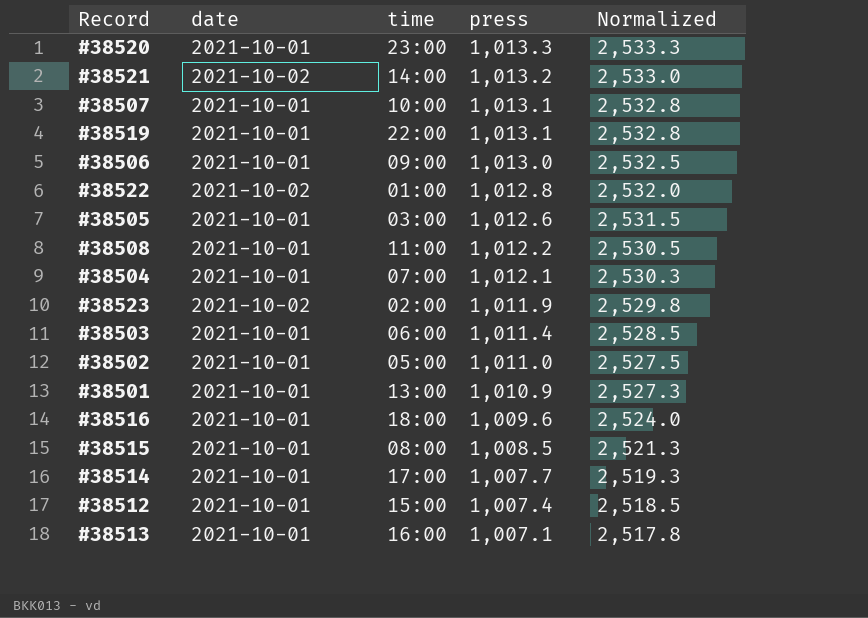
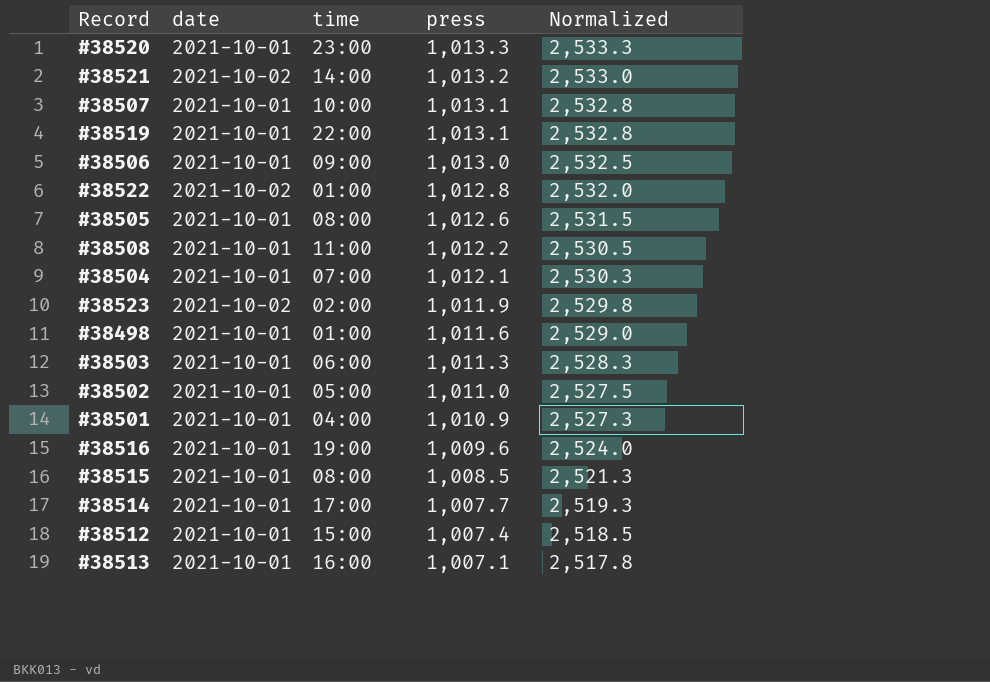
#38505 | time: 03:00 -> 08:00
row #38498: none -> 2021-10-01 | 01:00 | 1,011.6 | 2,529.0
#38503 | press: 1,011.4 -> 1,011.3
#38503 | Normalized: 2,528.5 -> 2,528.3
#38501 | time: 13:00 -> 04:00
#38516 | time: 18:00 -> 19:00

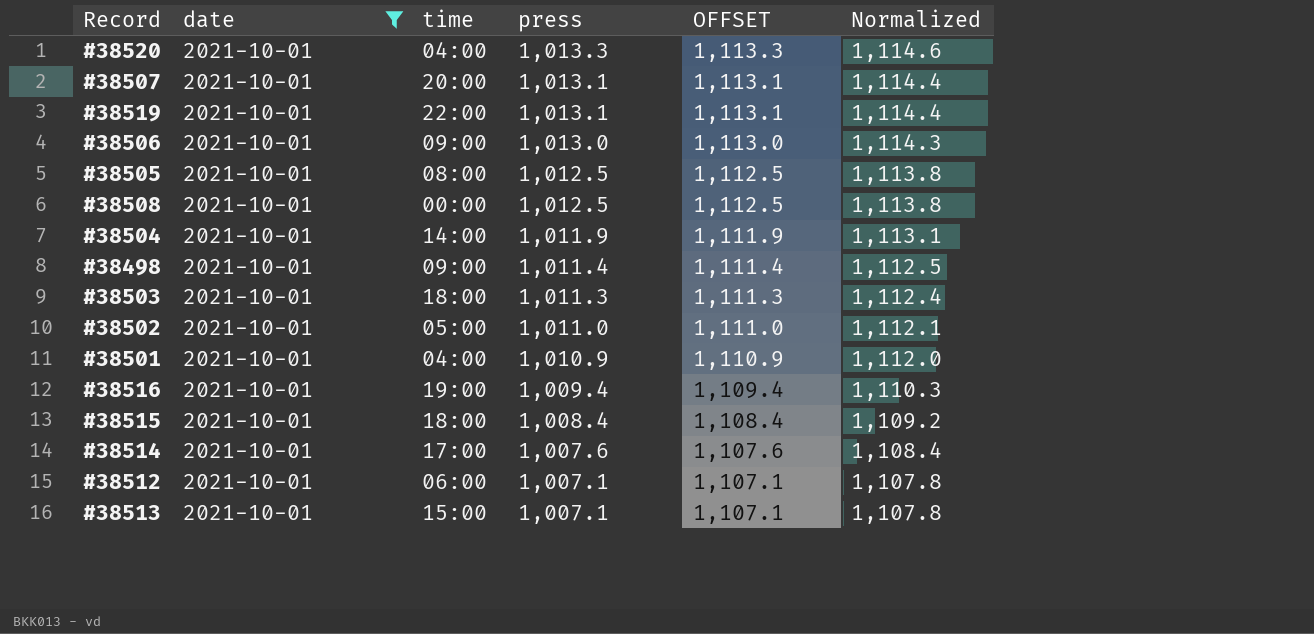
filter: none -> date = 2021-10-01
column OFFSET | formula: none -> [press] + 100
column Normalized | formula: [press] * 2.5 -> [press] * 1.1
#38520 | time: 23:00 -> 04:00
#38507 | time: 10:00 -> 20:00
#38505 | press: 1,012.6 -> 1,012.5
#38508 | time: 11:00 -> 00:00
#38508 | press: 1,012.2 -> 1,012.5
#38504 | time: 07:00 -> 14:00
#38504 | press: 1,012.1 -> 1,011.9
#38498 | time: 01:00 -> 09:00
#38498 | press: 1,011.6 -> 1,011.4
#38503 | time: 06:00 -> 18:00
#38516 | press: 1,009.6 -> 1,009.4
#38515 | time: 08:00 -> 18:00
#38515 | press: 1,008.5 -> 1,008.4
#38514 | press: 1,007.7 -> 1,007.6
#38512 | time: 15:00 -> 06:00
#38512 | press: 1,007.4 -> 1,007.1
#38513 | time: 16:00 -> 15:00

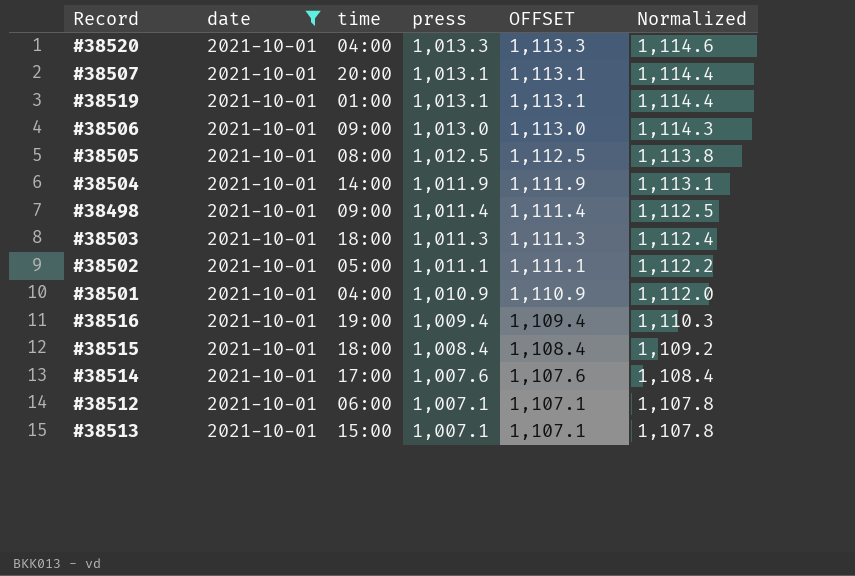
row #38508: 2021-10-01 | 00:00 | 1,012.5 | 1,112.5 | 1,113.8 -> none
#38519 | time: 22:00 -> 01:00
#38502 | press: 1,011.0 -> 1,011.1
#38502 | OFFSET: 1,111.0 -> 1,111.1
#38502 | Normalized: 1,112.1 -> 1,112.2

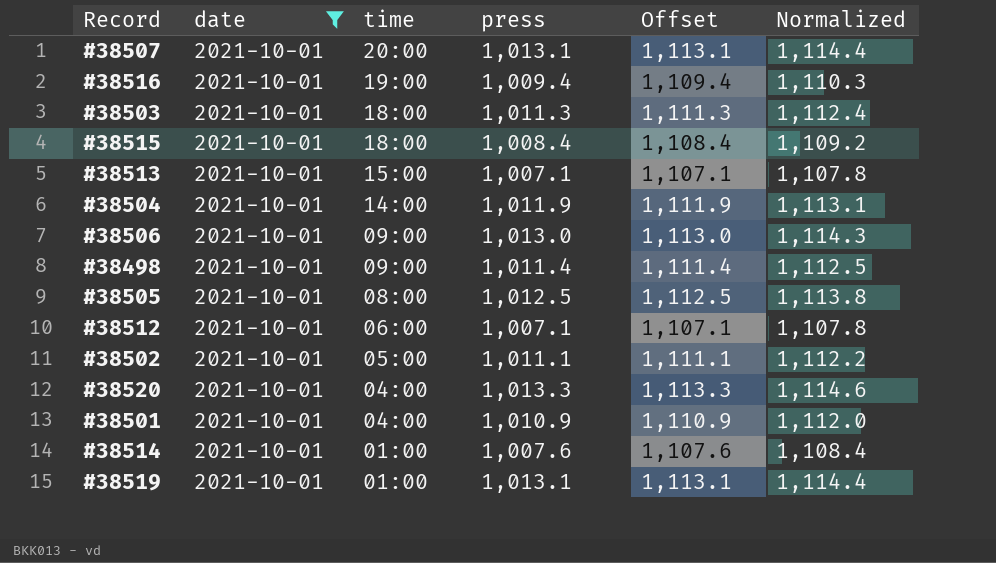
row order: press descending -> time descending
column name: OFFSET -> Offset
#38514 | time: 17:00 -> 01:00

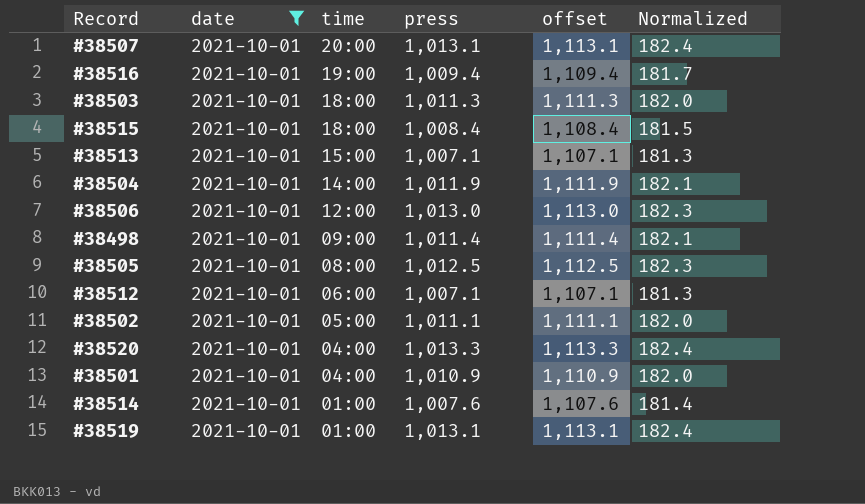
column name: Offset -> offset
column Normalized | formula: [press] * 1.1 -> [press] * 0.18
#38506 | time: 09:00 -> 12:00

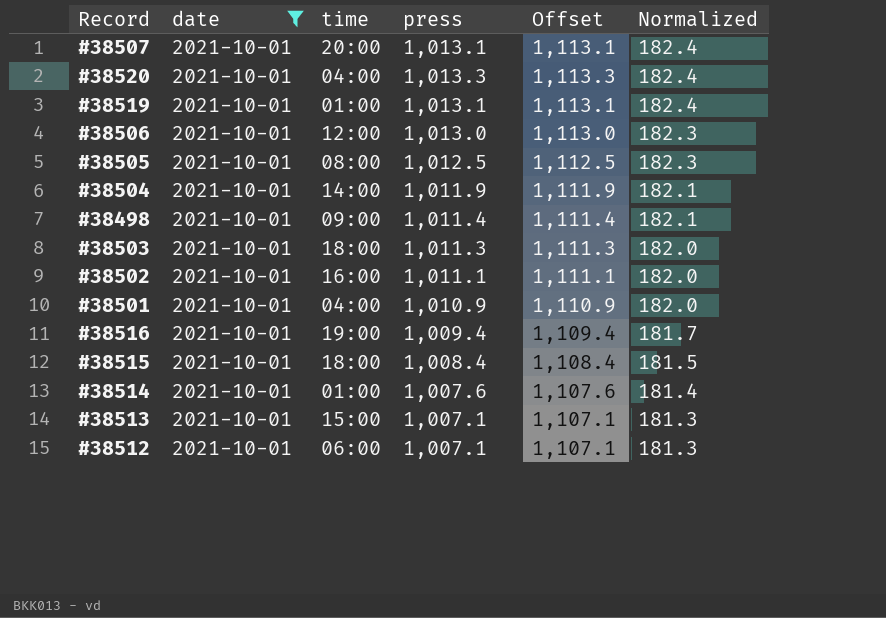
row order: time descending -> Normalized descending
column name: offset -> Offset
#38502 | time: 05:00 -> 16:00

